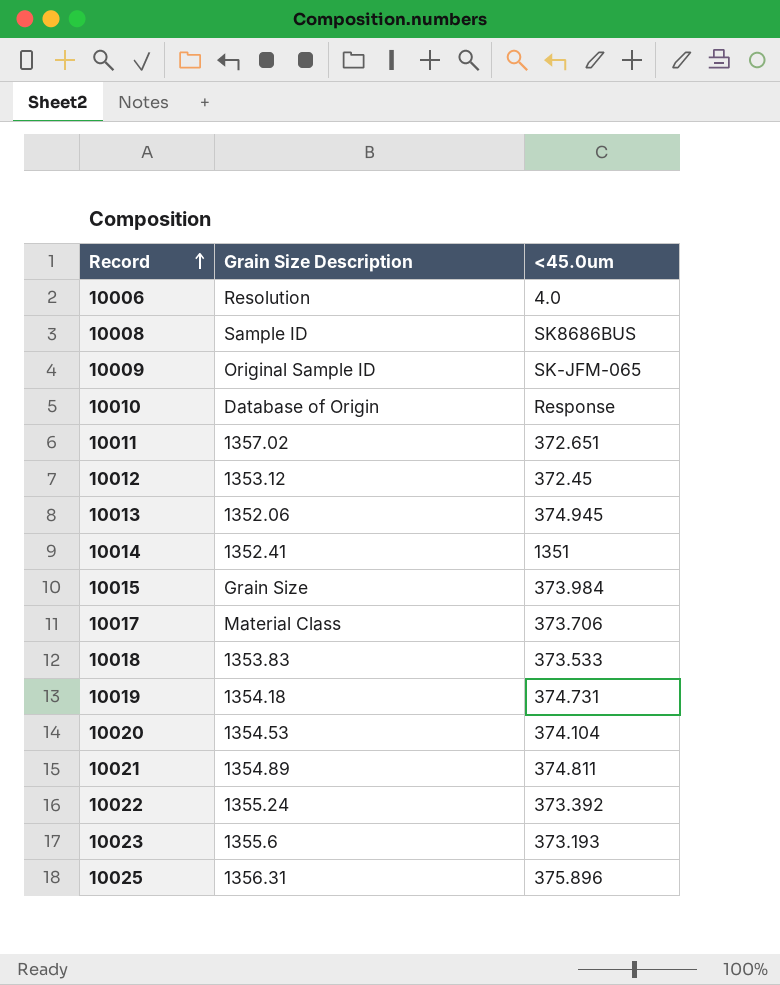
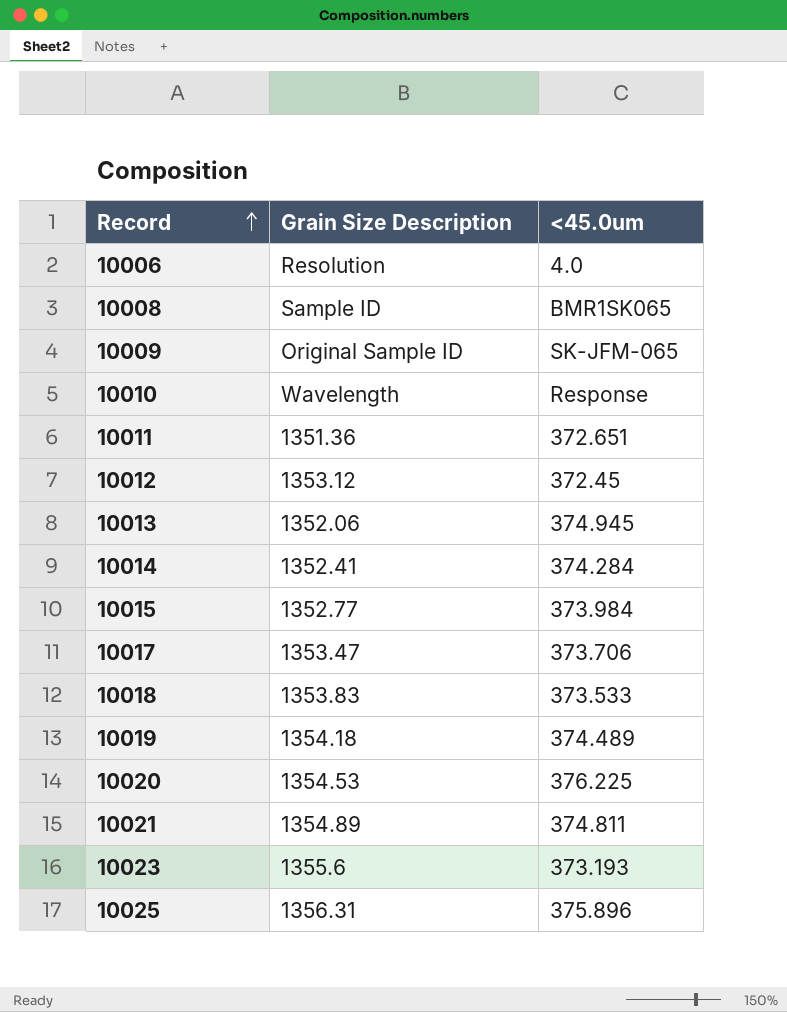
row 10022: 1355.24 | 373.392 -> none
10008 | <45.0um: SK8686BUS -> BMR1SK065
10010 | Grain Size Description: Database of Origin -> Wavelength
10011 | Grain Size Description: 1357.02 -> 1351.36
10014 | <45.0um: 1351 -> 374.284
10015 | Grain Size Description: Grain Size -> 1352.77
10017 | Grain Size Description: Material Class -> 1353.47
10019 | <45.0um: 374.731 -> 374.489
10020 | <45.0um: 374.104 -> 376.225

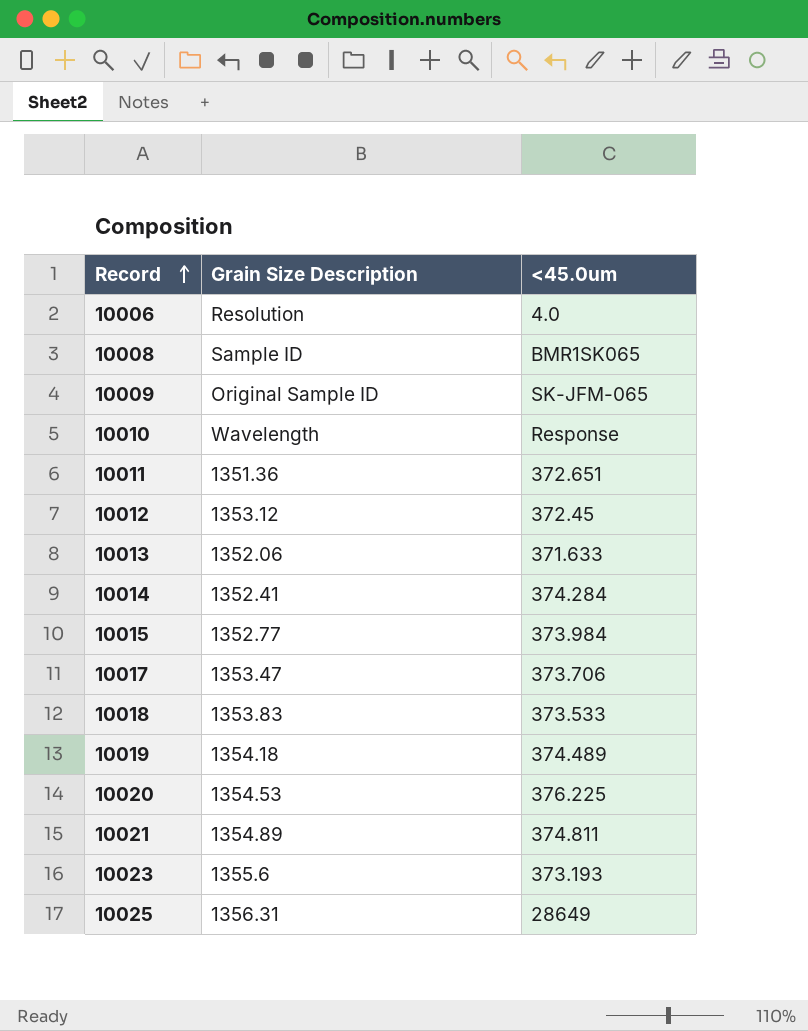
10013 | <45.0um: 374.945 -> 371.633
10025 | <45.0um: 375.896 -> 28649

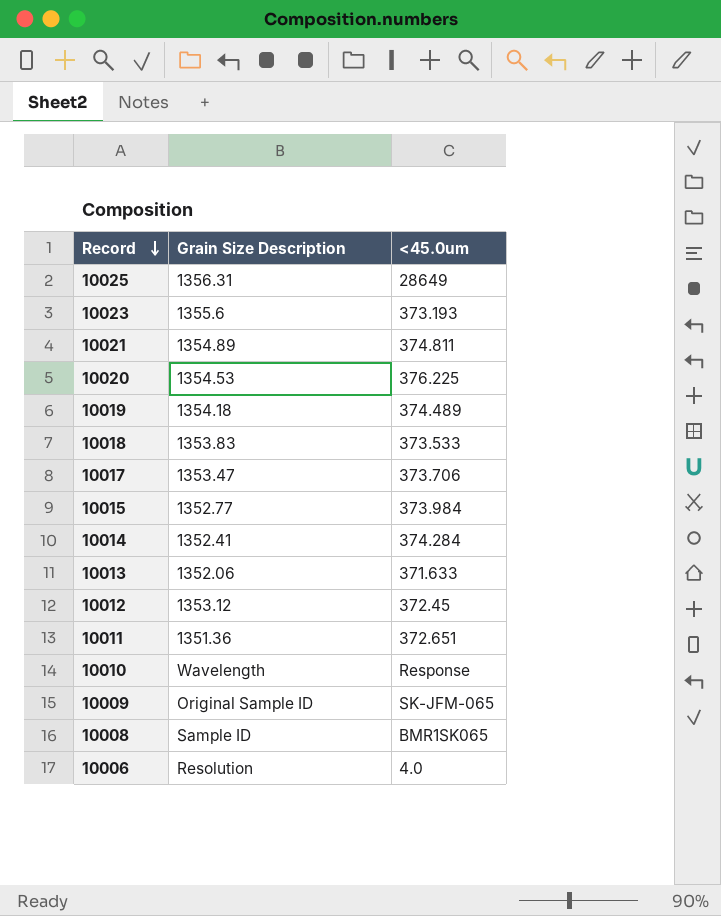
row order: Record ascending -> Record descending

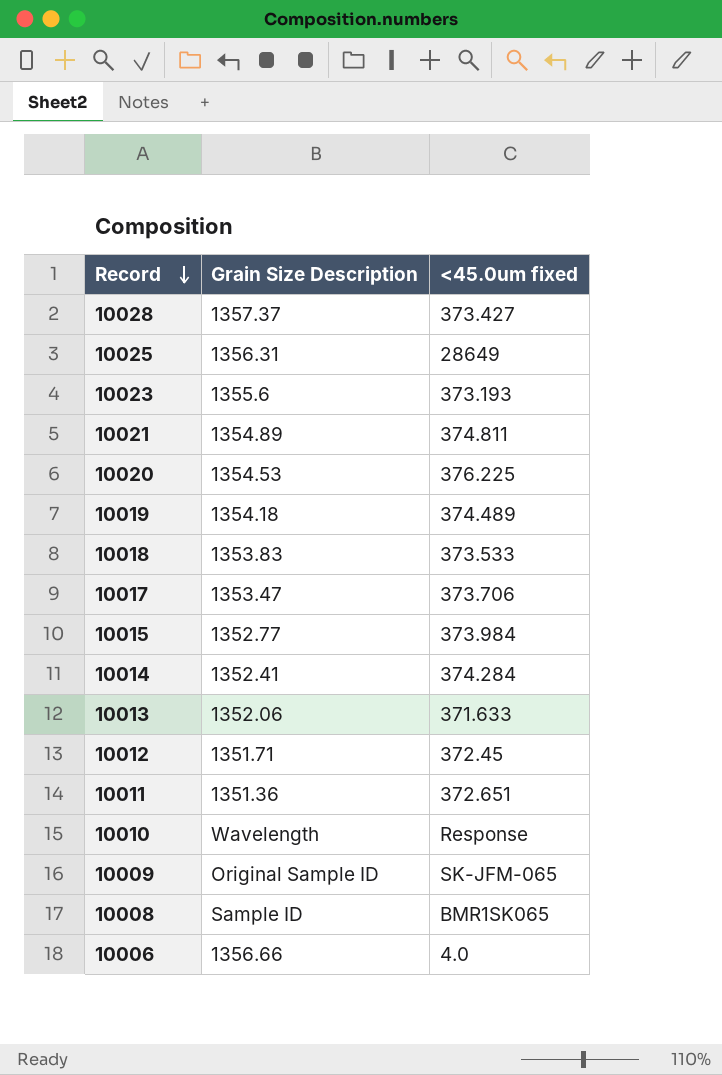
column name: <45.0um -> <45.0um fixed
row 10028: none -> 1357.37 | 373.427
10012 | Grain Size Description: 1353.12 -> 1351.71
10006 | Grain Size Description: Resolution -> 1356.66

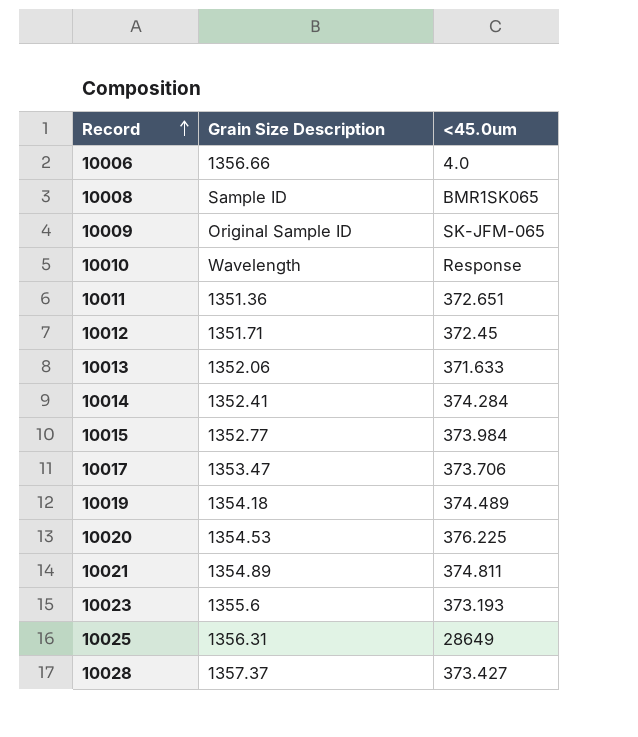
row order: Record descending -> Record ascending
column name: <45.0um fixed -> <45.0um
row 10018: 1353.83 | 373.533 -> none

